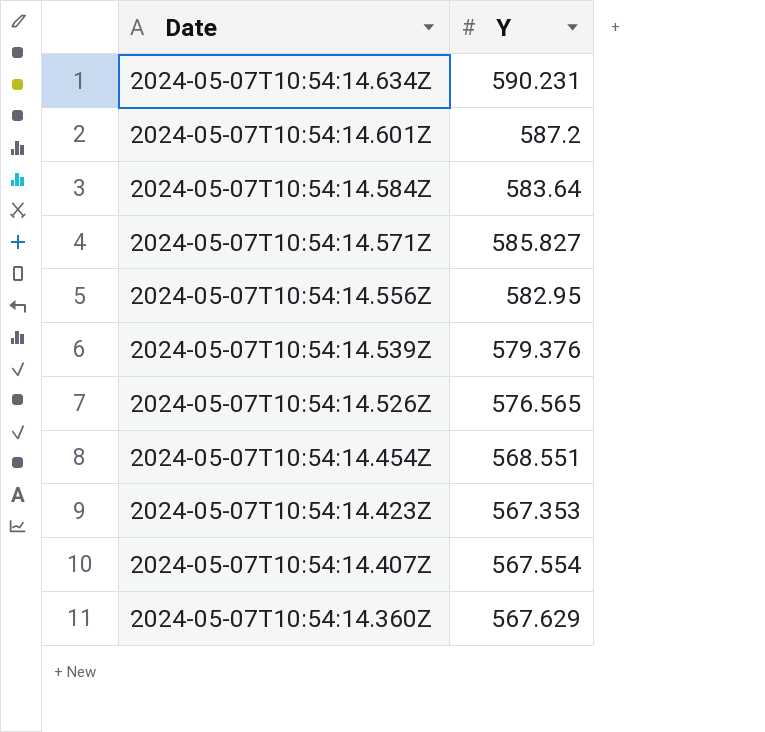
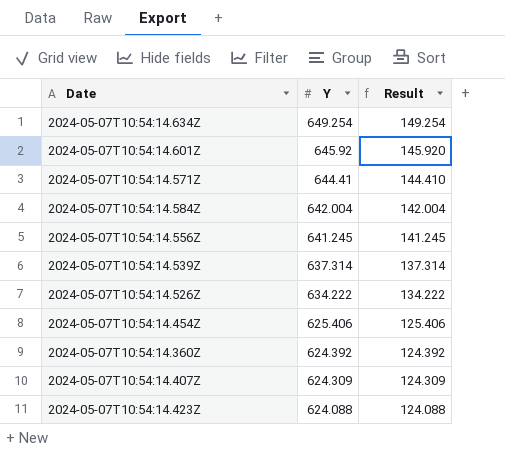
row order: Date descending -> Y descending
column Result | formula: none -> [Y] - 500
2024-05-07T10:54:14.634Z | Y: 590.231 -> 649.254
2024-05-07T10:54:14.601Z | Y: 587.2 -> 645.92
2024-05-07T10:54:14.571Z | Y: 585.827 -> 644.41
2024-05-07T10:54:14.584Z | Y: 583.64 -> 642.004
2024-05-07T10:54:14.556Z | Y: 582.95 -> 641.245
2024-05-07T10:54:14.539Z | Y: 579.376 -> 637.314
2024-05-07T10:54:14.526Z | Y: 576.565 -> 634.222
2024-05-07T10:54:14.454Z | Y: 568.551 -> 625.406
2024-05-07T10:54:14.360Z | Y: 567.629 -> 624.392
2024-05-07T10:54:14.407Z | Y: 567.554 -> 624.309
2024-05-07T10:54:14.423Z | Y: 567.353 -> 624.088

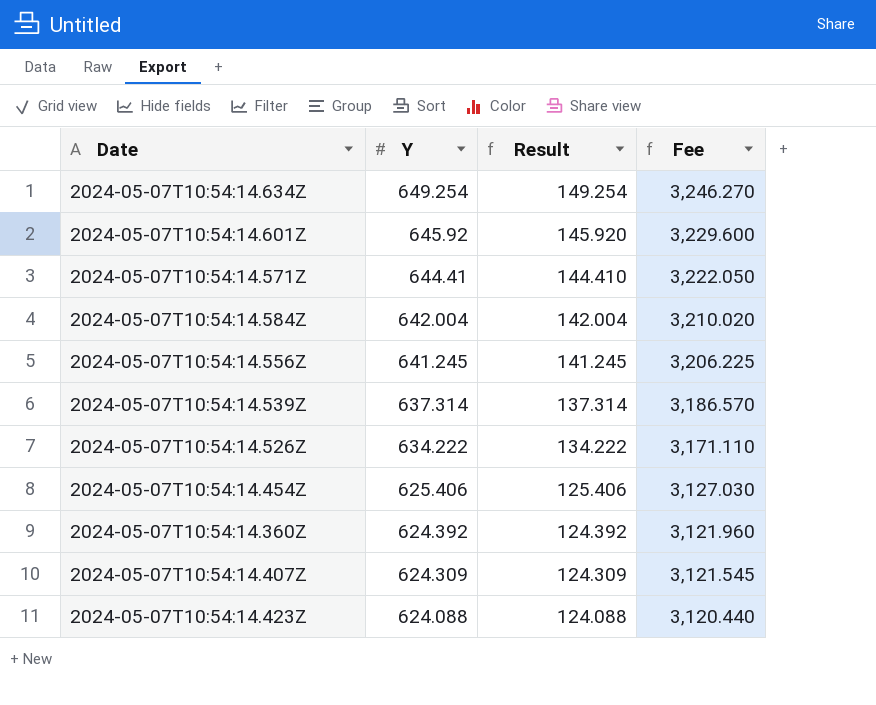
column Fee | formula: none -> [Y] * 5

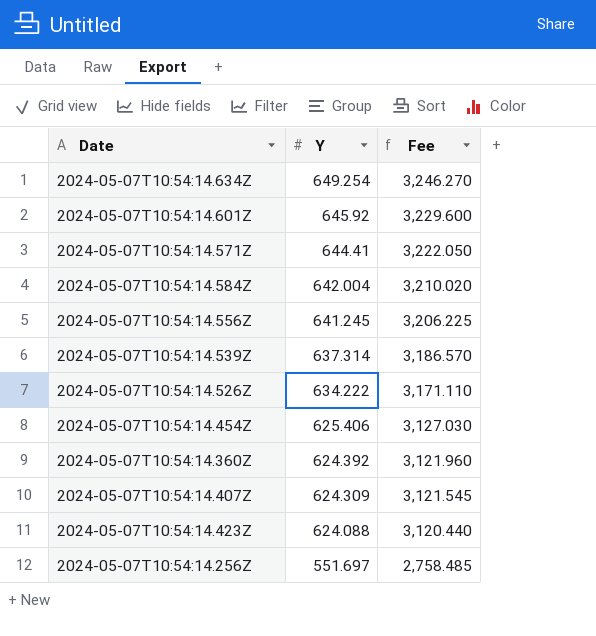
column Result | formula: [Y] - 500 -> none
row 2024-05-07T10:54:14.256Z: none -> 551.697 | 2,758.485

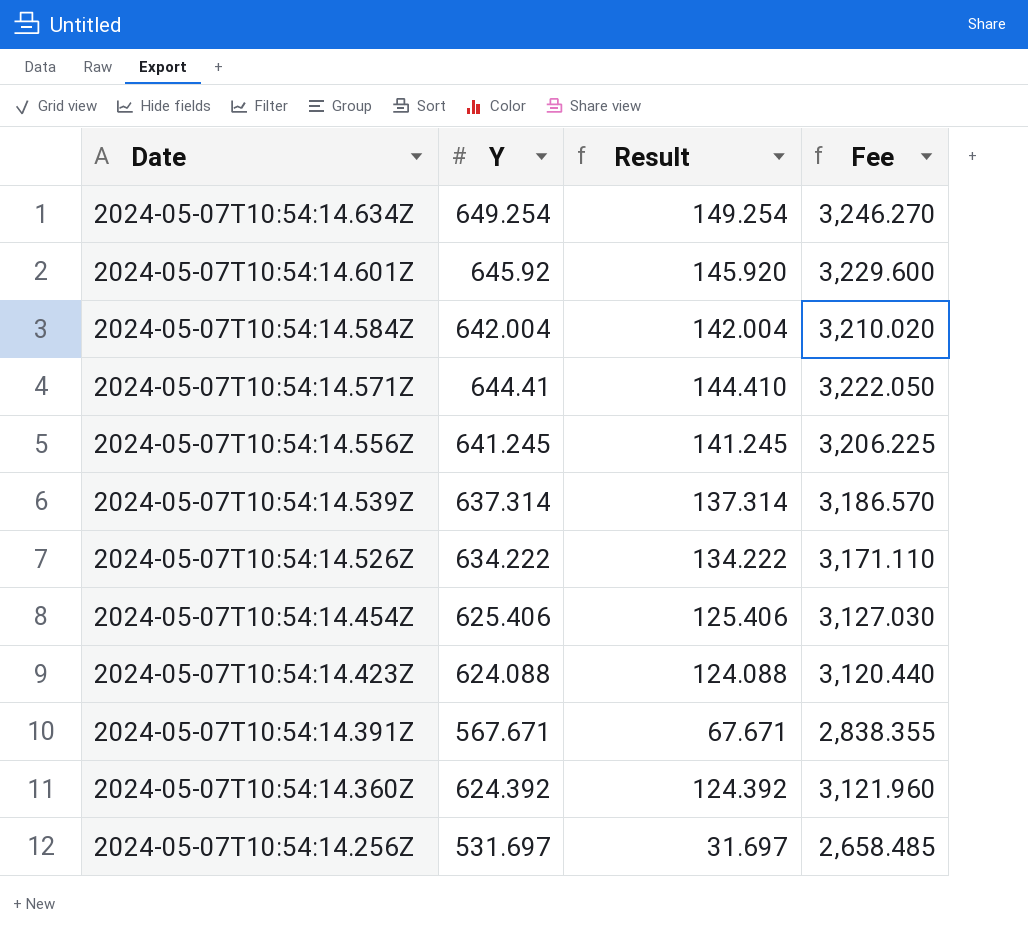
row order: Y descending -> Date descending
column Result | formula: none -> [Y] - 500
row 2024-05-07T10:54:14.407Z: 624.309 | 3,121.545 -> none
row 2024-05-07T10:54:14.391Z: none -> 567.671 | 67.671 | 2,838.355
2024-05-07T10:54:14.256Z | Y: 551.697 -> 531.697
2024-05-07T10:54:14.256Z | Fee: 2,758.485 -> 2,658.485

